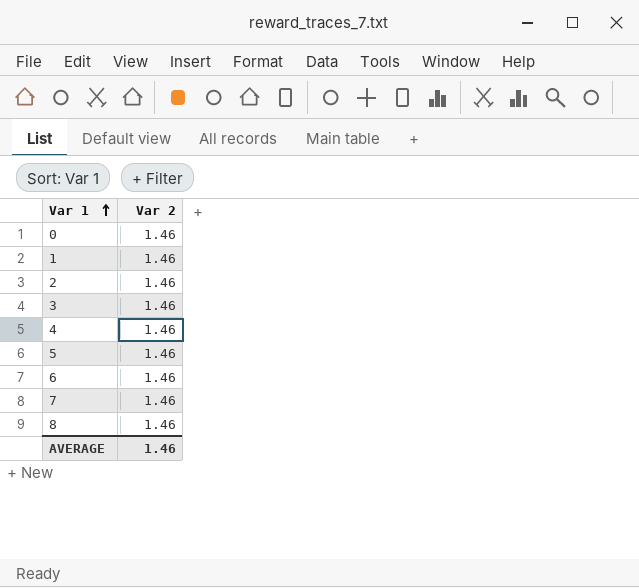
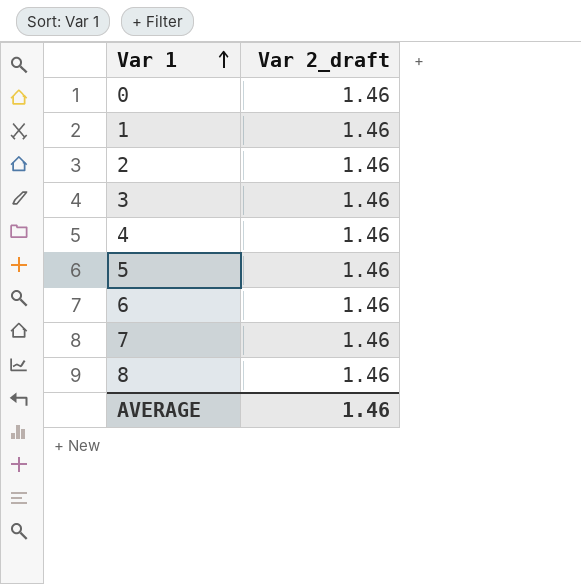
column name: Var 2 -> Var 2_draft

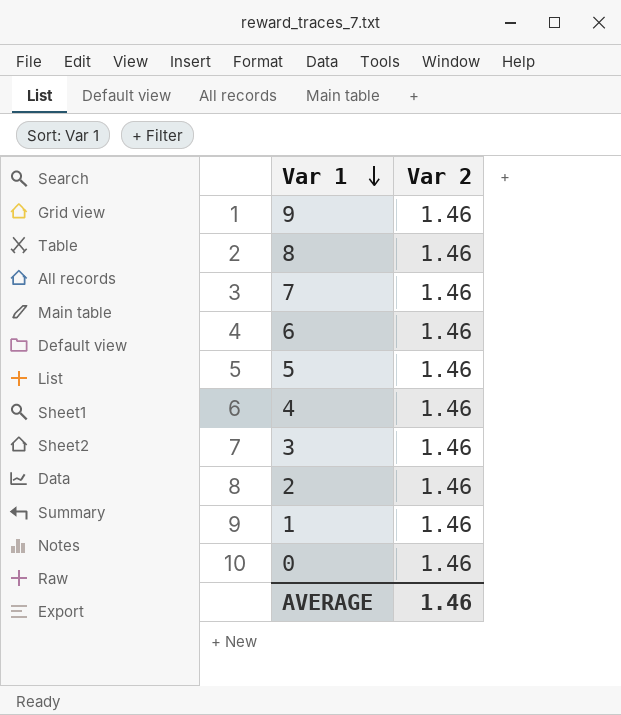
row order: Var 1 ascending -> Var 1 descending
column name: Var 2_draft -> Var 2
row 9: none -> 1.46

